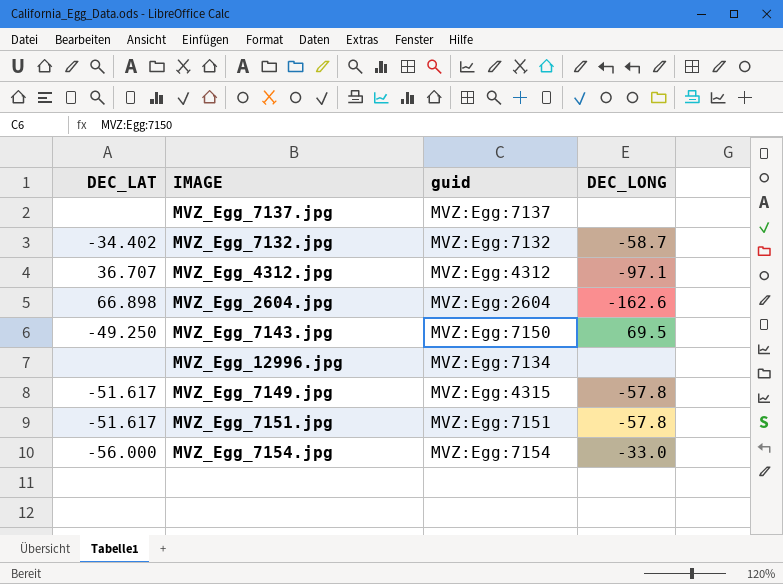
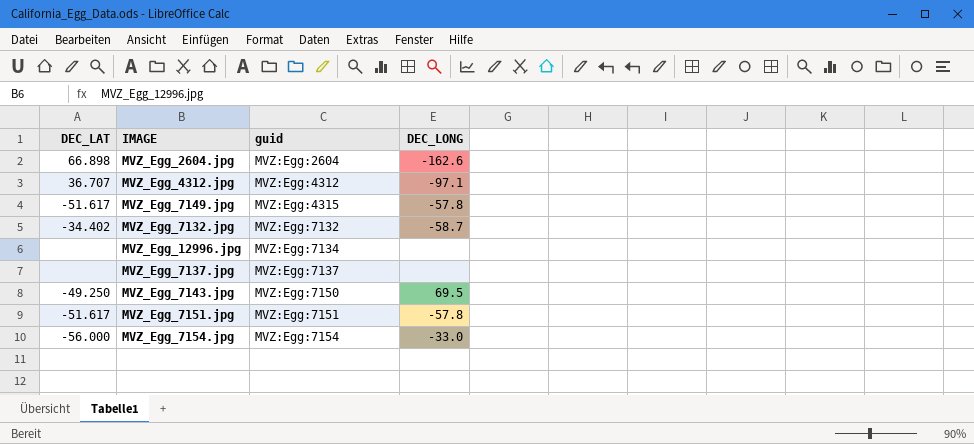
row order: none -> guid ascending

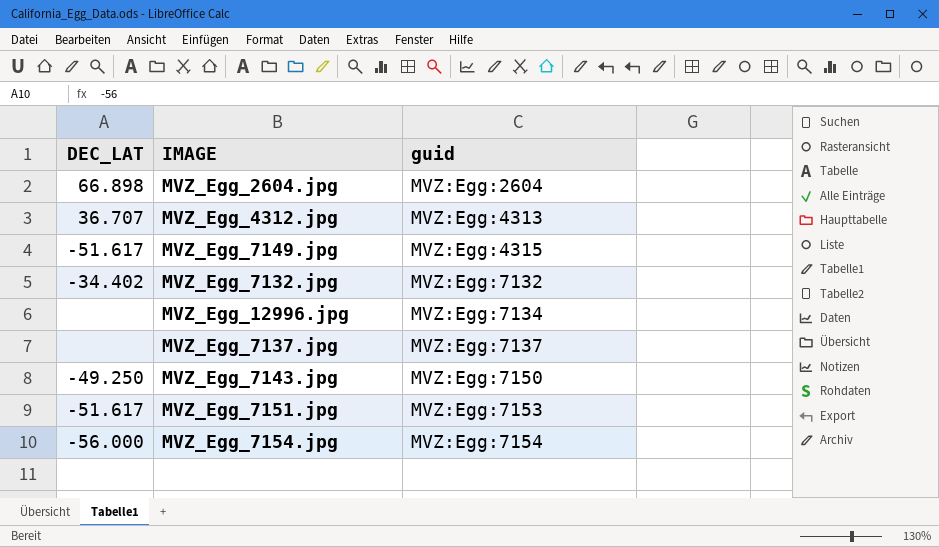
column DEC_LONG | position: 4 -> none
MVZ_Egg_4312.jpg | guid: MVZ:Egg:4312 -> MVZ:Egg:4313
MVZ_Egg_7151.jpg | guid: MVZ:Egg:7151 -> MVZ:Egg:7153

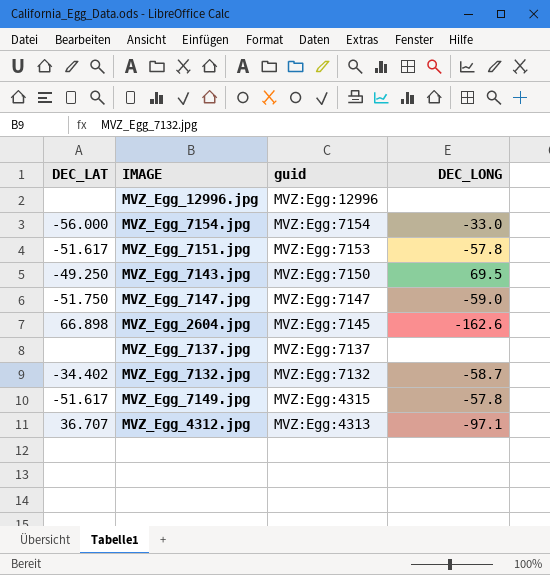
row order: guid ascending -> guid descending
column DEC_LONG | position: none -> 4
MVZ_Egg_12996.jpg | guid: MVZ:Egg:7134 -> MVZ:Egg:12996
row MVZ_Egg_7147.jpg: none -> -51.750 | MVZ:Egg:7147 | -59.0
MVZ_Egg_2604.jpg | guid: MVZ:Egg:2604 -> MVZ:Egg:7145

